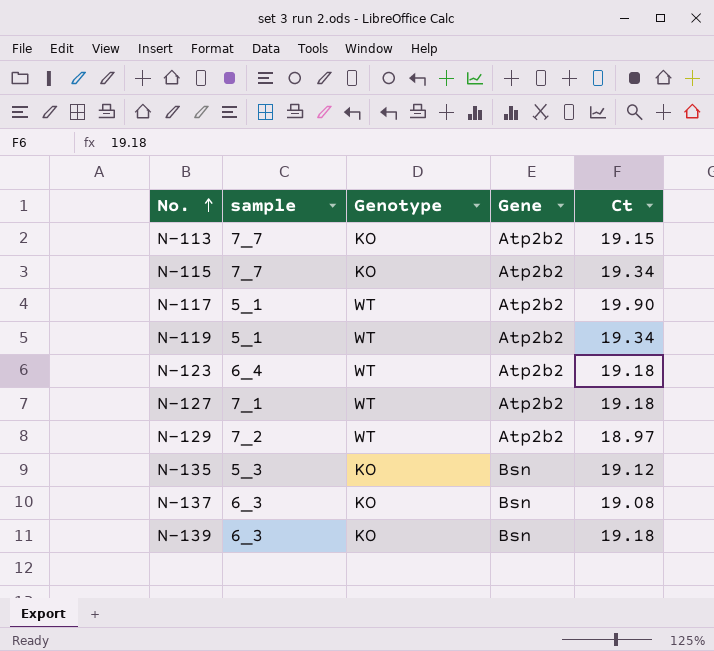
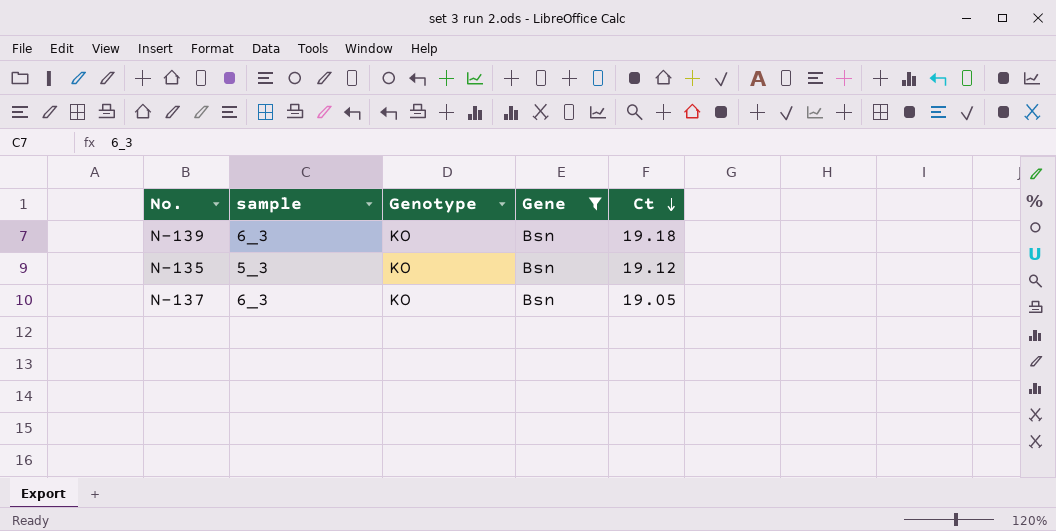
filter: none -> Gene = Bsn
row order: No. ascending -> Ct descending
N-137 | Ct: 19.08 -> 19.05

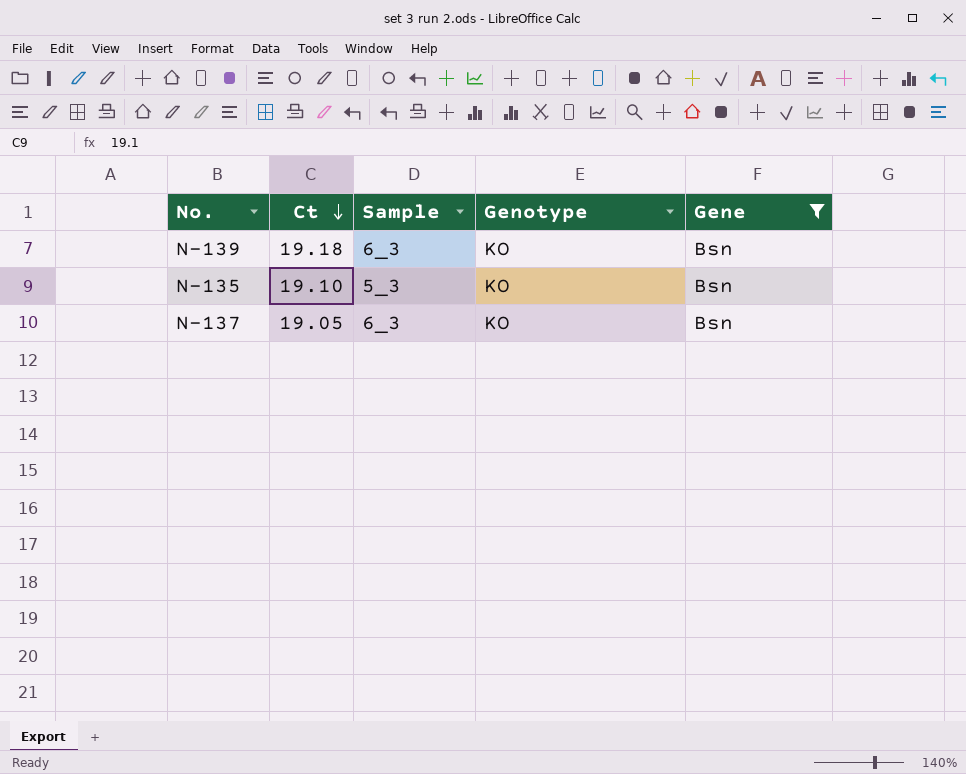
column Ct | position: 5 -> 2
column name: sample -> Sample
N-135 | Ct: 19.12 -> 19.10

